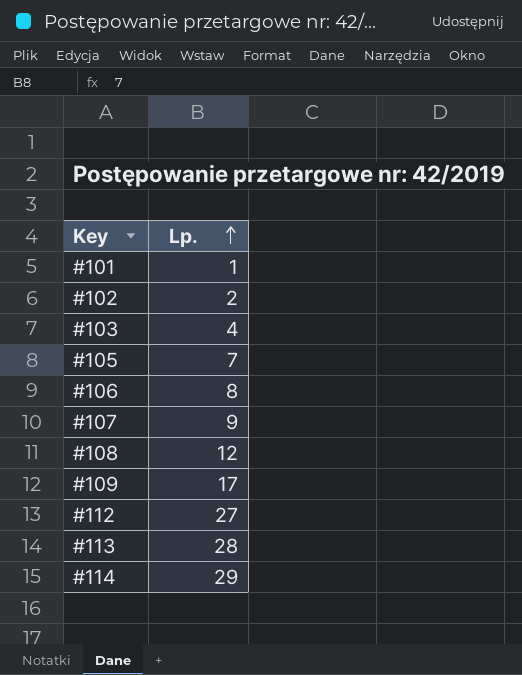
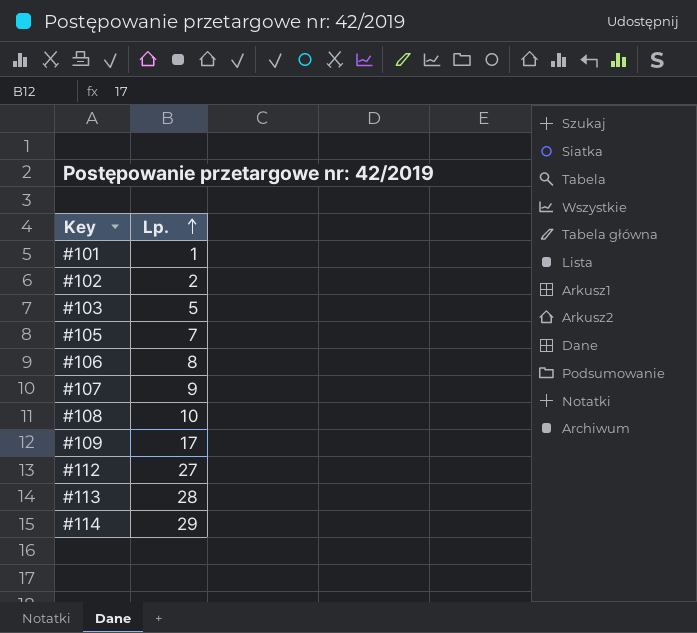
#103 | Lp.: 4 -> 5
#108 | Lp.: 12 -> 10

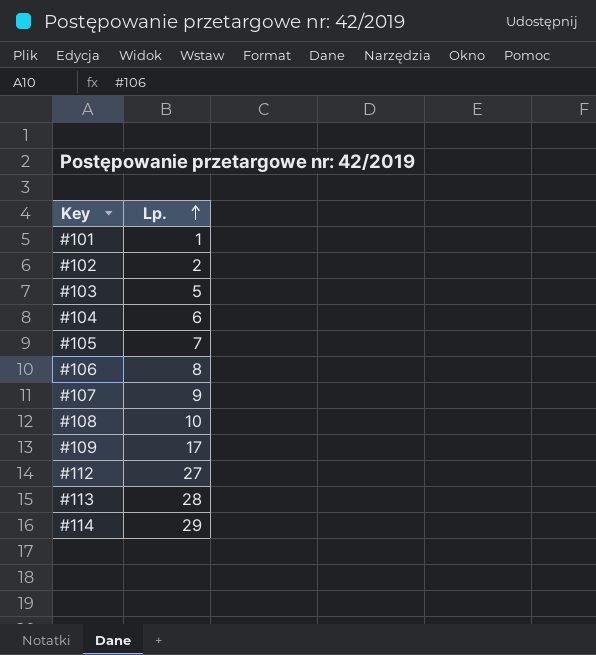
row #104: none -> 6

